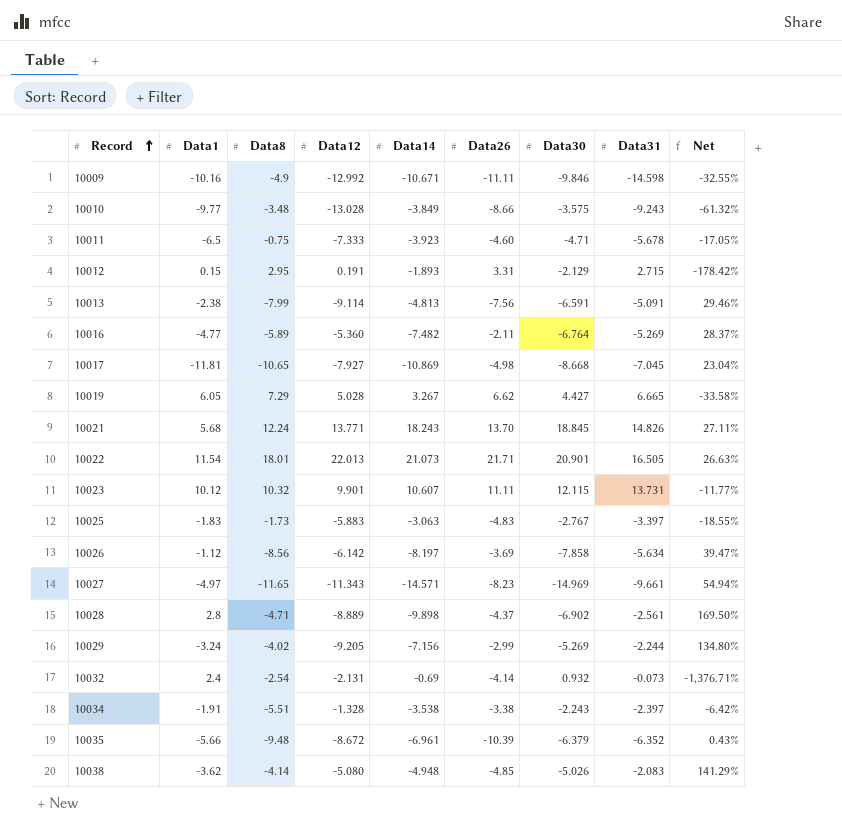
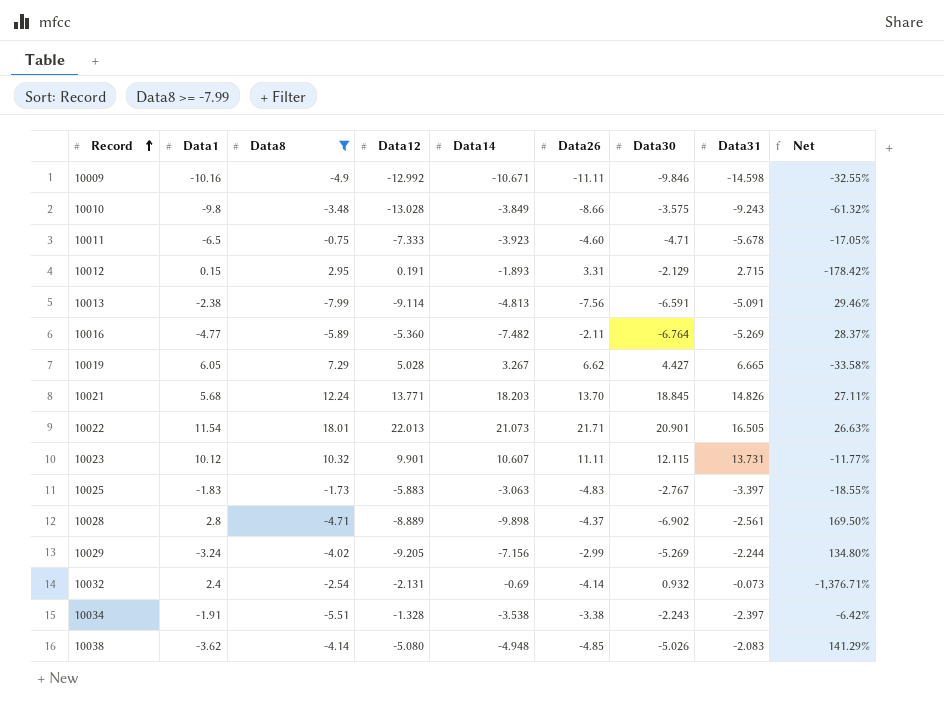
filter: none -> Data8 >= -7.99
10010 | Data1: -9.77 -> -9.8
10021 | Data14: 18.243 -> 18.203

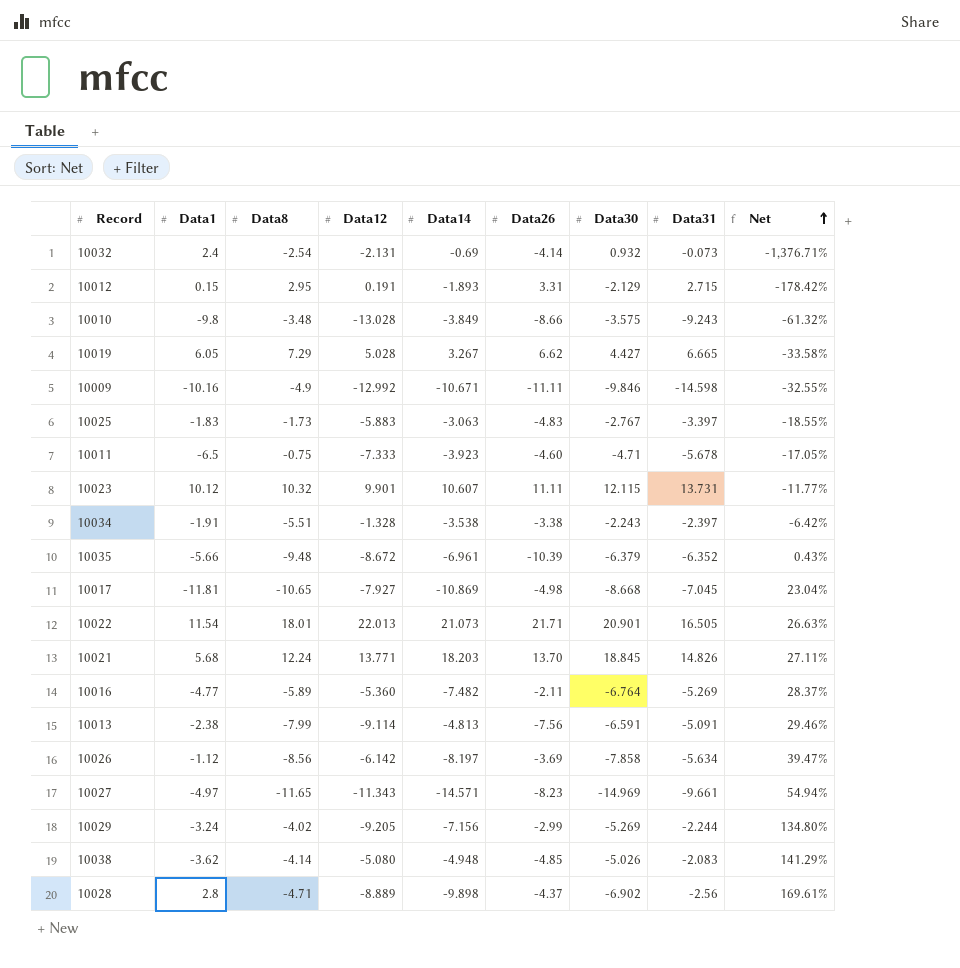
filter: Data8 >= -7.99 -> none
row order: Record ascending -> Net ascending
10028 | Data31: -2.561 -> -2.56
10028 | Net: 169.50% -> 169.61%

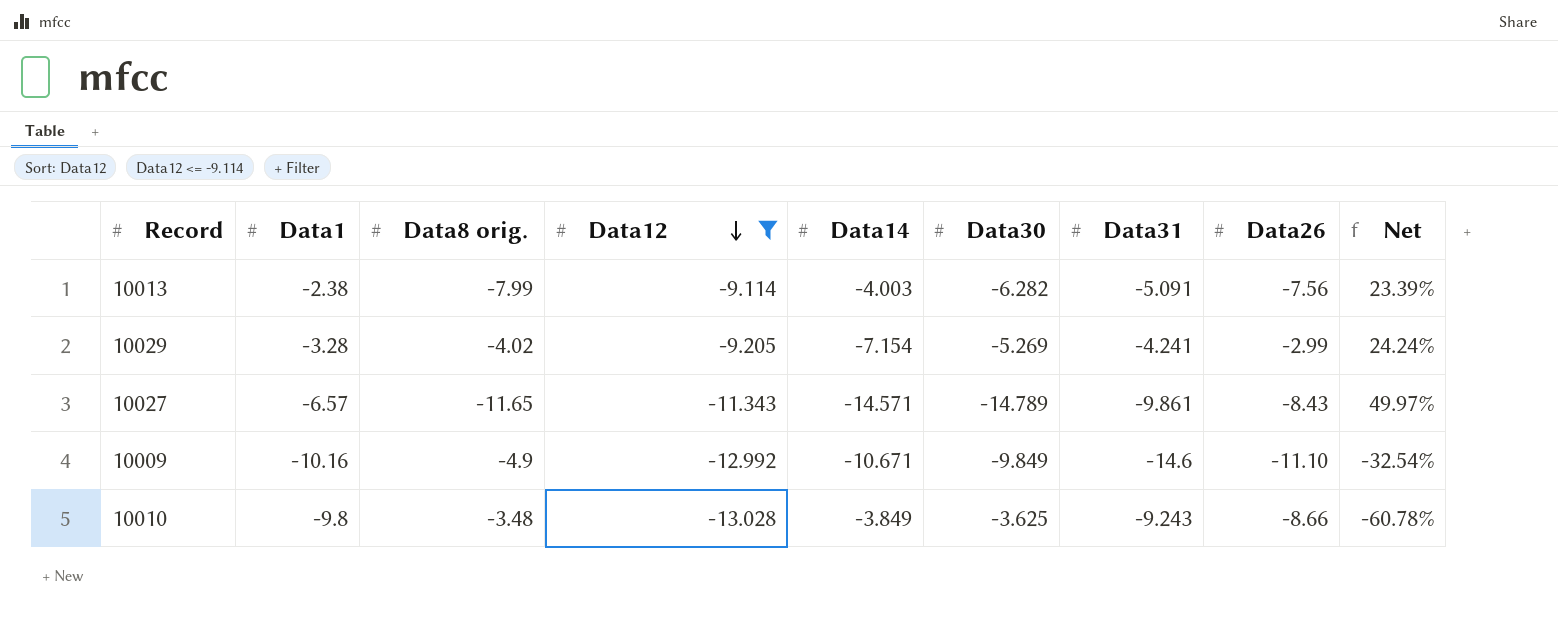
filter: none -> Data12 <= -9.114
row order: Net ascending -> Data12 descending
column name: Data8 -> Data8 orig.
column Data26 | position: 6 -> 8
10013 | Data14: -4.813 -> -4.003
10013 | Data30: -6.591 -> -6.282
10013 | Net: 29.46% -> 23.39%
10029 | Data1: -3.24 -> -3.28
10029 | Data14: -7.156 -> -7.154
10029 | Data31: -2.244 -> -4.241
10029 | Net: 134.80% -> 24.24%
10027 | Data1: -4.97 -> -6.57
10027 | Data30: -14.969 -> -14.789
10027 | Data31: -9.661 -> -9.861
10027 | Data26: -8.23 -> -8.43
10027 | Net: 54.94% -> 49.97%
10009 | Data30: -9.846 -> -9.849
10009 | Data31: -14.598 -> -14.6
10009 | Data26: -11.11 -> -11.10
10009 | Net: -32.55% -> -32.54%
10010 | Data30: -3.575 -> -3.625
10010 | Net: -61.32% -> -60.78%

